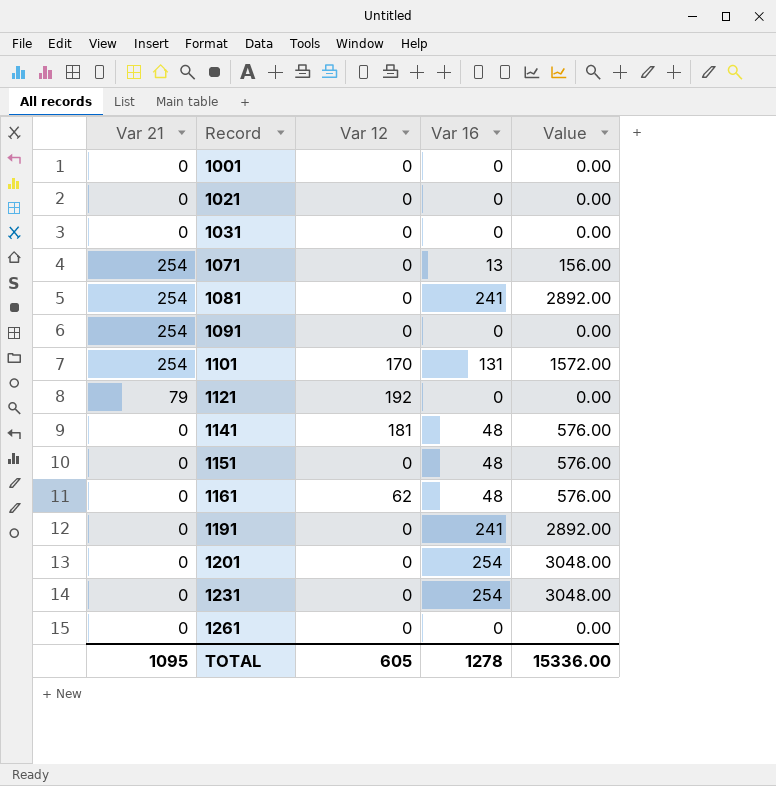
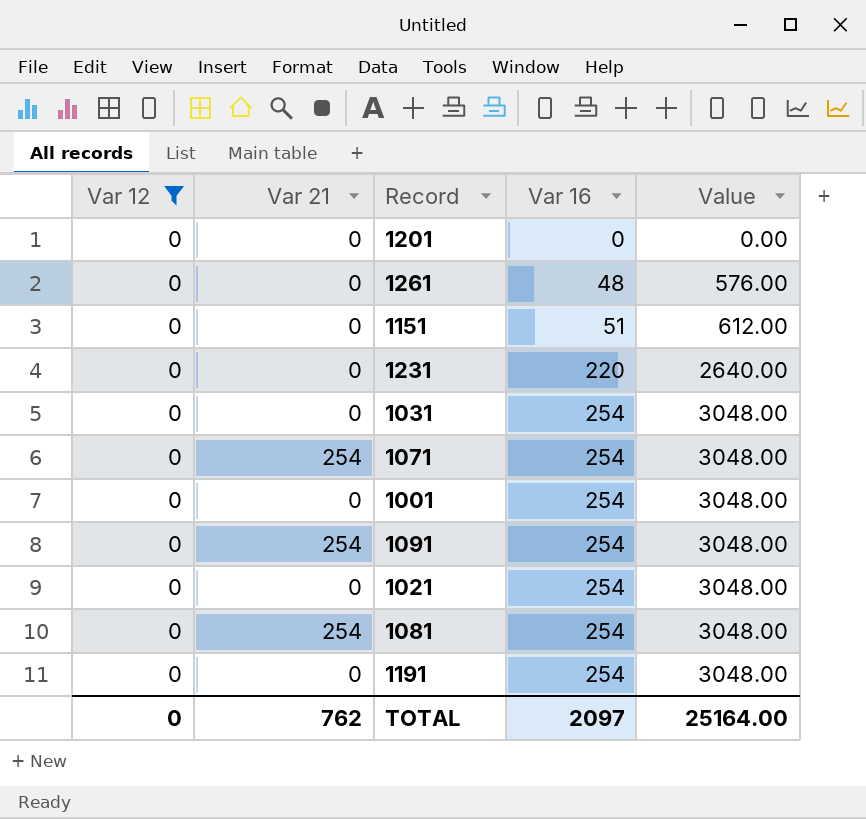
filter: none -> Var 12 = 0
row order: Record ascending -> Var 16 ascending
column Var 12 | position: 3 -> 1
1201 | Var 16: 254 -> 0
1201 | Value: 3048.00 -> 0.00
1261 | Var 16: 0 -> 48
1261 | Value: 0.00 -> 576.00
1151 | Var 16: 48 -> 51
1151 | Value: 576.00 -> 612.00
1231 | Var 16: 254 -> 220
1231 | Value: 3048.00 -> 2640.00
1031 | Var 16: 0 -> 254
1031 | Value: 0.00 -> 3048.00
1071 | Var 16: 13 -> 254
1071 | Value: 156.00 -> 3048.00
1001 | Var 16: 0 -> 254
1001 | Value: 0.00 -> 3048.00
1091 | Var 16: 0 -> 254
1091 | Value: 0.00 -> 3048.00
1021 | Var 16: 0 -> 254
1021 | Value: 0.00 -> 3048.00
1081 | Var 16: 241 -> 254
1081 | Value: 2892.00 -> 3048.00
1191 | Var 16: 241 -> 254
1191 | Value: 2892.00 -> 3048.00
TOTAL | Var 12: 605 -> 0
TOTAL | Var 21: 1095 -> 762
TOTAL | Var 16: 1278 -> 2097
TOTAL | Value: 15336.00 -> 25164.00

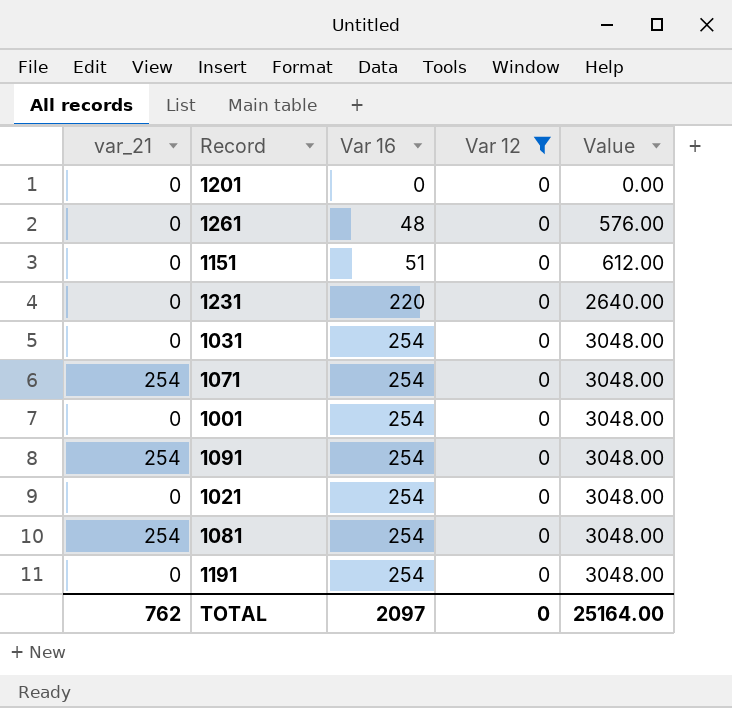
column name: Var 21 -> var_21
column Var 12 | position: 1 -> 4

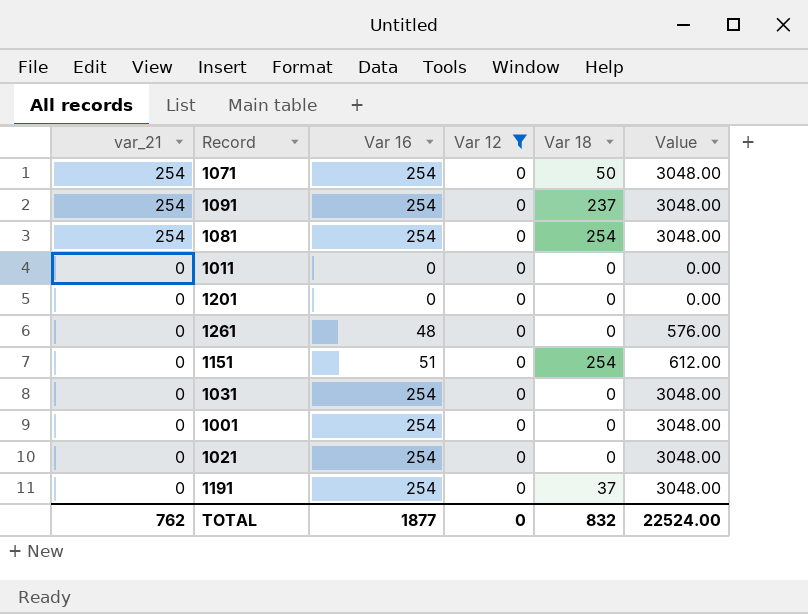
row order: Var 16 ascending -> var_21 descending
column Var 18 | position: none -> 5
row 1231: 0 | 220 | 0 | 2640.00 -> none
row 1011: none -> 0 | 0 | 0 | 0 | 0.00
TOTAL | Var 16: 2097 -> 1877
TOTAL | Value: 25164.00 -> 22524.00

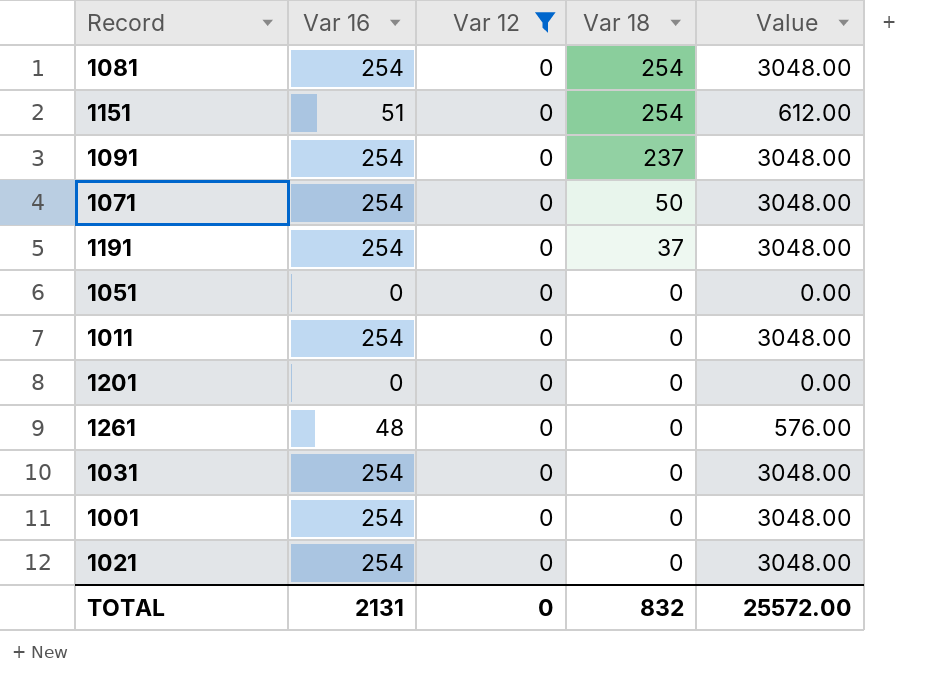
row order: var_21 descending -> Var 18 descending
column var_21 | position: 1 -> none
row 1051: none -> 0 | 0 | 0 | 0.00
1011 | Var 16: 0 -> 254
1011 | Value: 0.00 -> 3048.00
TOTAL | Var 16: 1877 -> 2131
TOTAL | Value: 22524.00 -> 25572.00

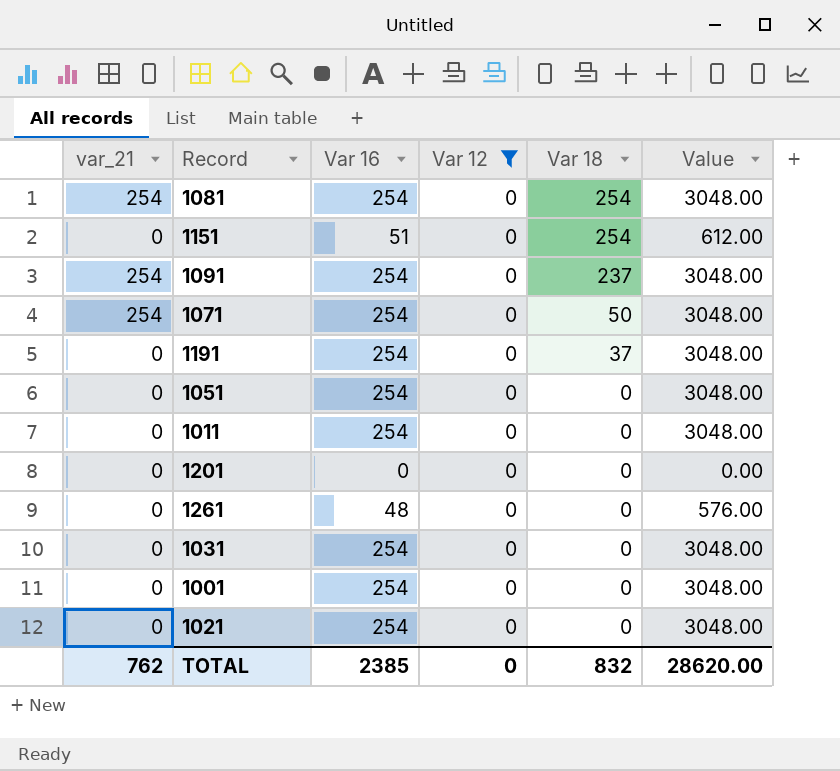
column var_21 | position: none -> 1
1051 | Var 16: 0 -> 254
1051 | Value: 0.00 -> 3048.00
TOTAL | Var 16: 2131 -> 2385
TOTAL | Value: 25572.00 -> 28620.00

